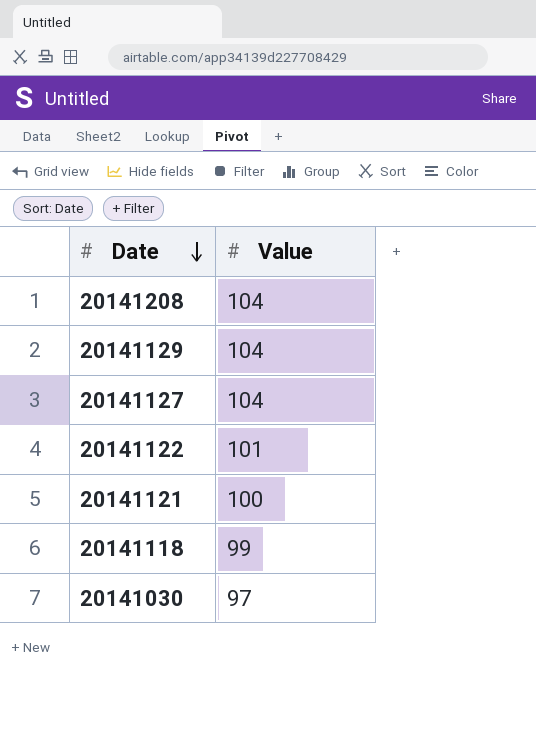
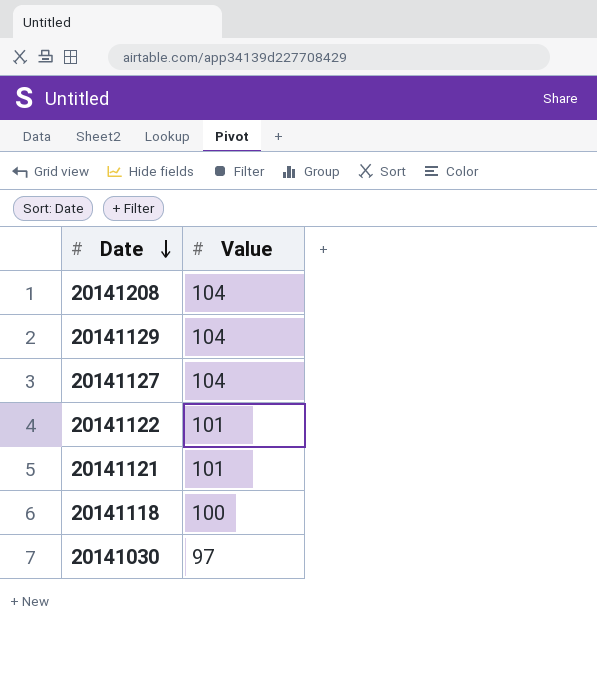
20141121 | Value: 100 -> 101
20141118 | Value: 99 -> 100

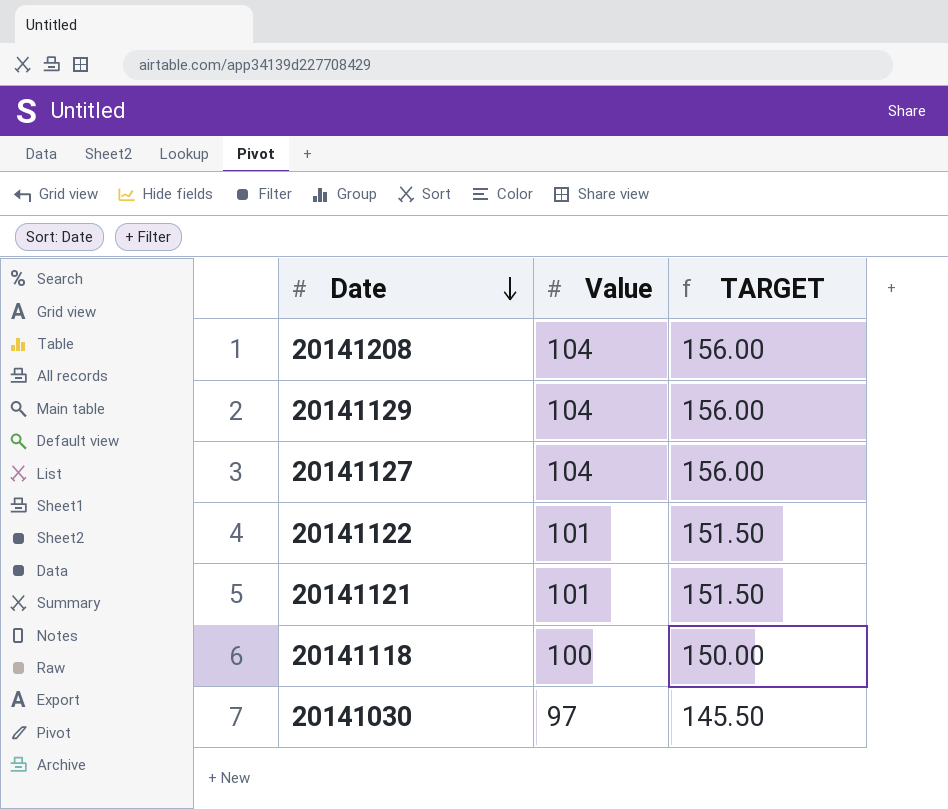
column TARGET | formula: none -> [Value] * 1.5

